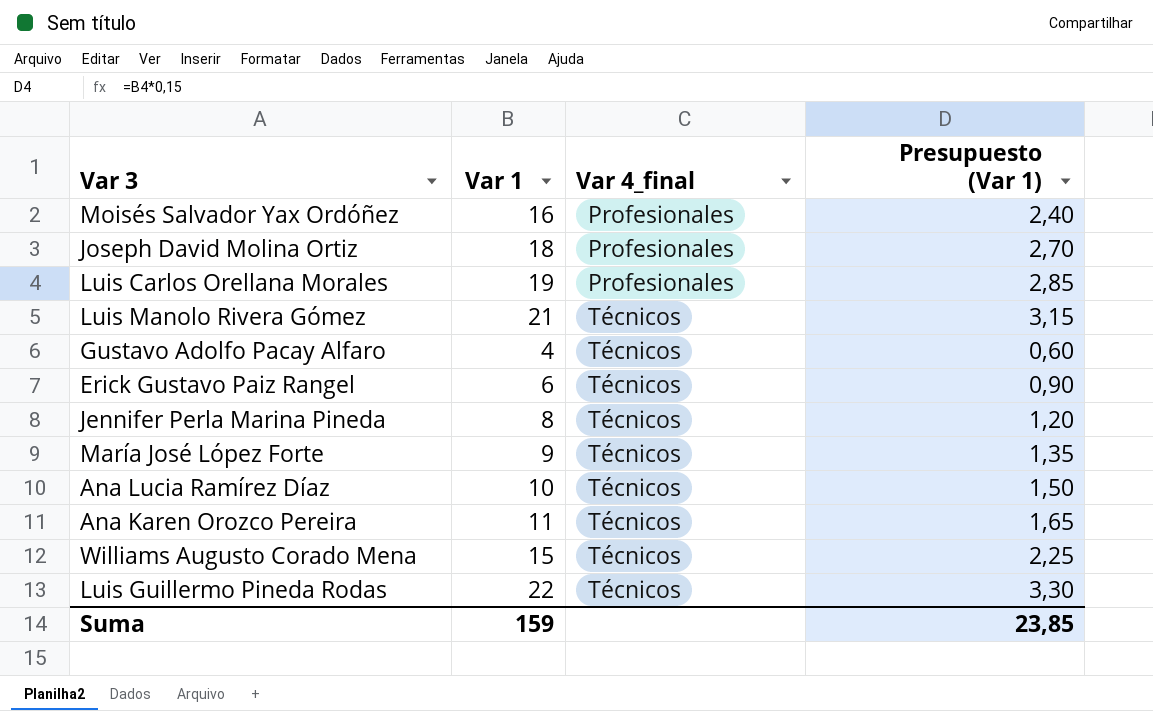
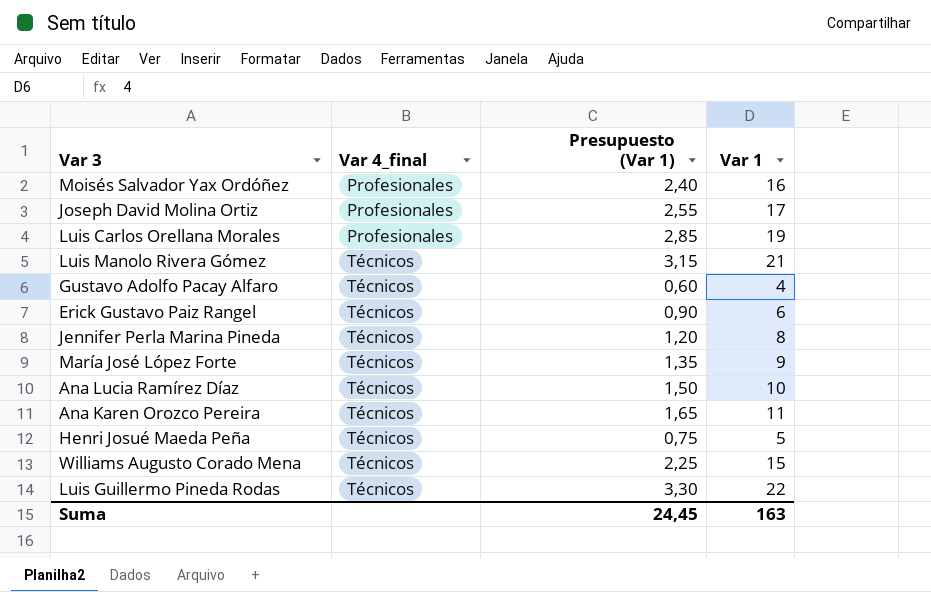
column Var 1 | position: 2 -> 4
Joseph David Molina Ortiz | Presupuesto (Var 1): 2,70 -> 2,55
Joseph David Molina Ortiz | Var 1: 18 -> 17
row Henri Josué Maeda Peña: none -> Técnicos | 0,75 | 5
Suma | Presupuesto (Var 1): 23,85 -> 24,45
Suma | Var 1: 159 -> 163

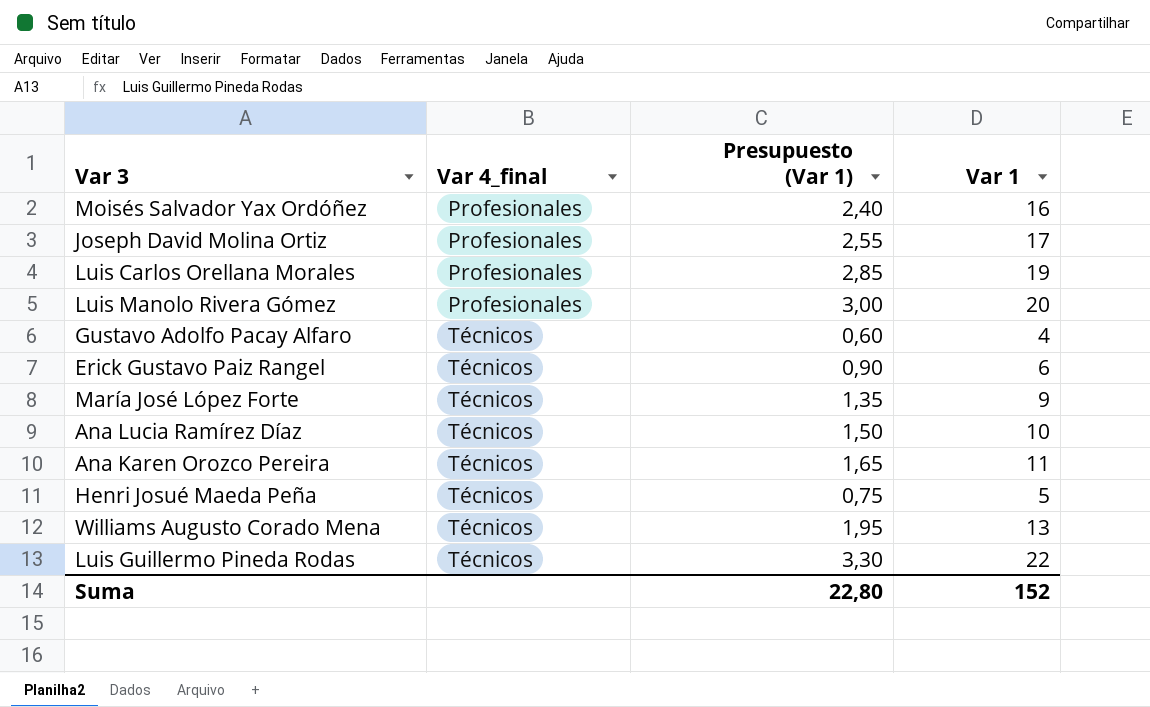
row Jennifer Perla Marina Pineda: Técnicos | 1,20 | 8 -> none
Luis Manolo Rivera Gómez | Var 4_final: Técnicos -> Profesionales
Luis Manolo Rivera Gómez | Presupuesto (Var 1): 3,15 -> 3,00
Luis Manolo Rivera Gómez | Var 1: 21 -> 20
Williams Augusto Corado Mena | Presupuesto (Var 1): 2,25 -> 1,95
Williams Augusto Corado Mena | Var 1: 15 -> 13
Suma | Presupuesto (Var 1): 24,45 -> 22,80
Suma | Var 1: 163 -> 152

